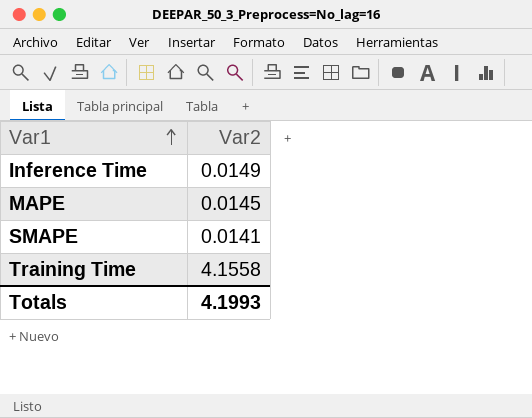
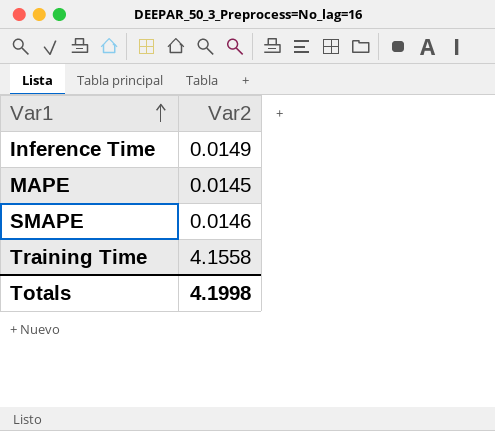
SMAPE | Var2: 0.0141 -> 0.0146
Totals | Var2: 4.1993 -> 4.1998

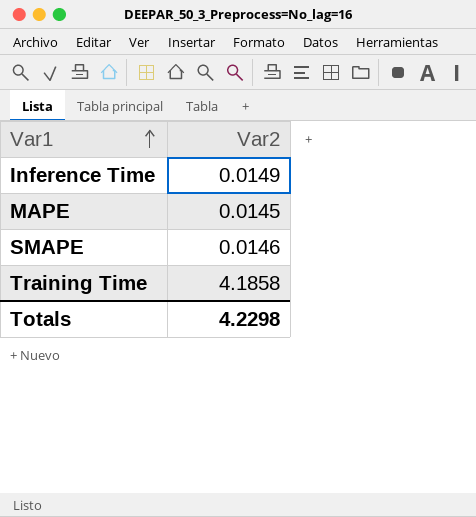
Training Time | Var2: 4.1558 -> 4.1858
Totals | Var2: 4.1998 -> 4.2298

